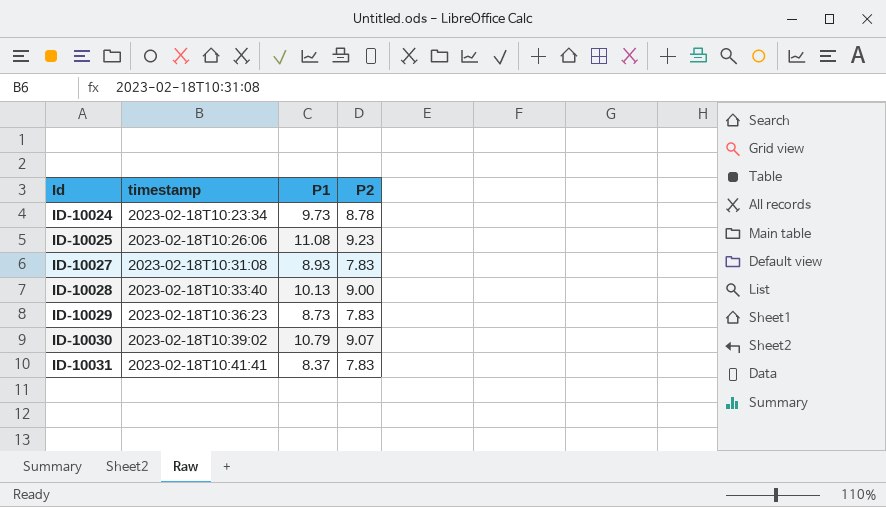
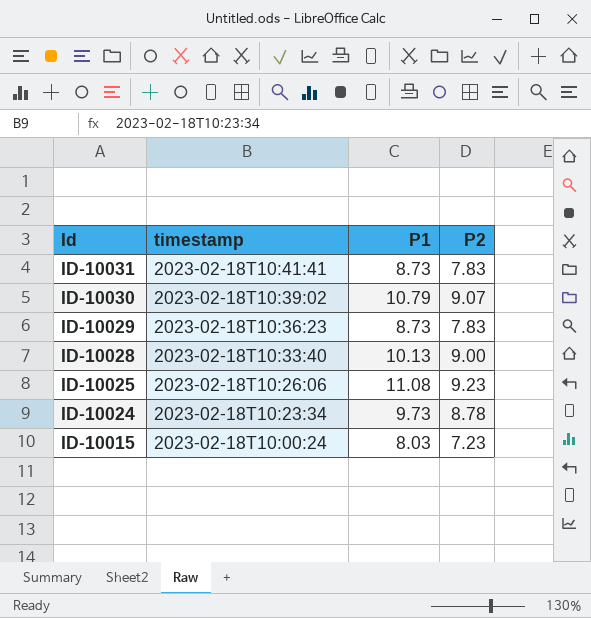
row order: Id ascending -> Id descending
row ID-10027: 2023-02-18T10:31:08 | 8.93 | 7.83 -> none
ID-10031 | P1: 8.37 -> 8.73
row ID-10015: none -> 2023-02-18T10:00:24 | 8.03 | 7.23

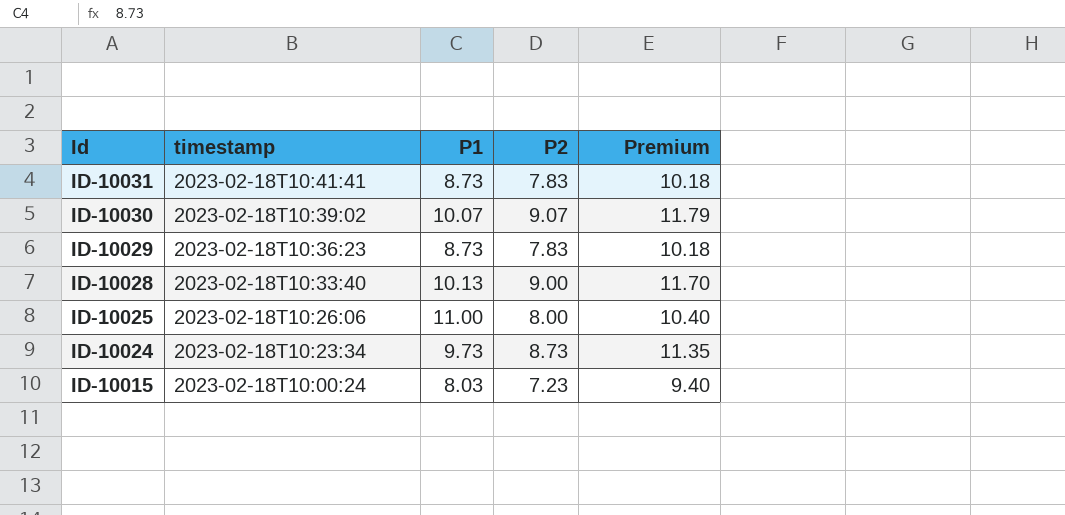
column Premium | formula: none -> [P2] * 1.3
ID-10030 | P1: 10.79 -> 10.07
ID-10025 | P1: 11.08 -> 11.00
ID-10025 | P2: 9.23 -> 8.00
ID-10024 | P2: 8.78 -> 8.73

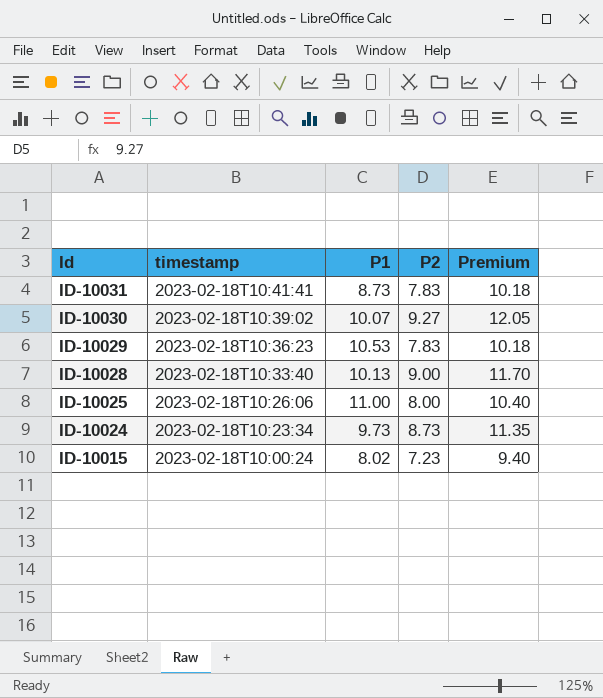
ID-10030 | P2: 9.07 -> 9.27
ID-10030 | Premium: 11.79 -> 12.05
ID-10029 | P1: 8.73 -> 10.53
ID-10015 | P1: 8.03 -> 8.02

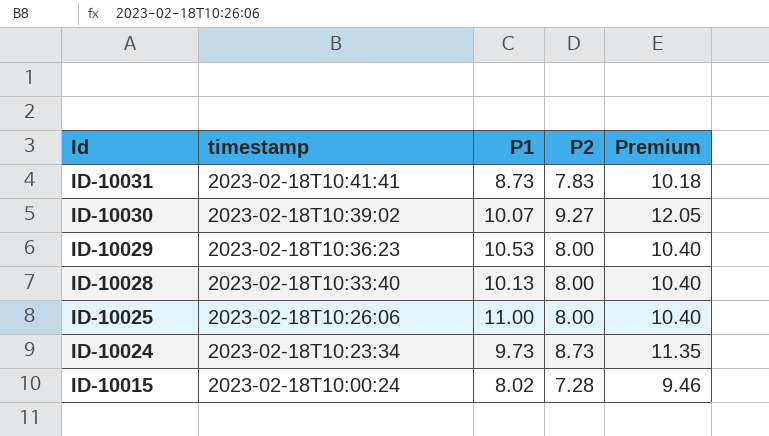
ID-10029 | P2: 7.83 -> 8.00
ID-10029 | Premium: 10.18 -> 10.40
ID-10028 | P2: 9.00 -> 8.00
ID-10028 | Premium: 11.70 -> 10.40
ID-10015 | P2: 7.23 -> 7.28
ID-10015 | Premium: 9.40 -> 9.46

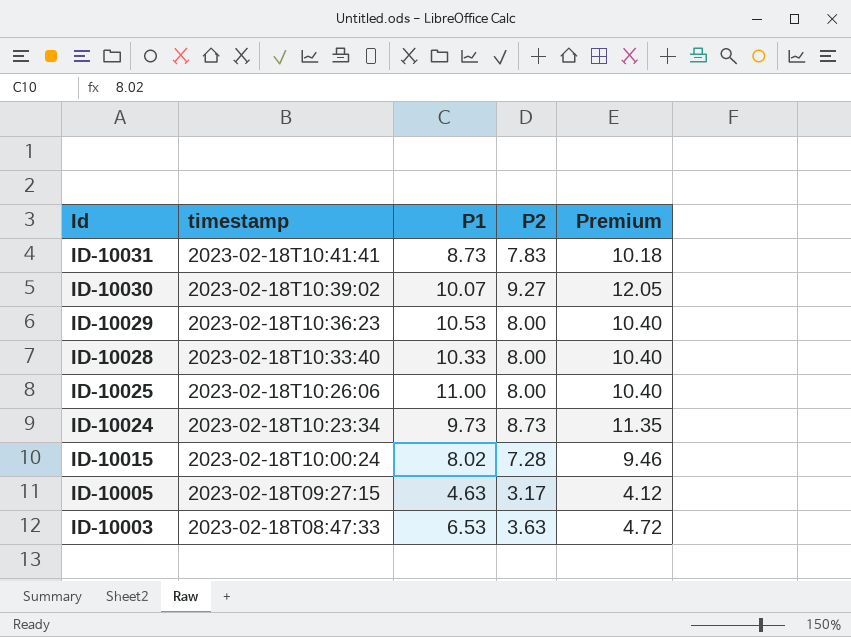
ID-10028 | P1: 10.13 -> 10.33
row ID-10005: none -> 2023-02-18T09:27:15 | 4.63 | 3.17 | 4.12
row ID-10003: none -> 2023-02-18T08:47:33 | 6.53 | 3.63 | 4.72

